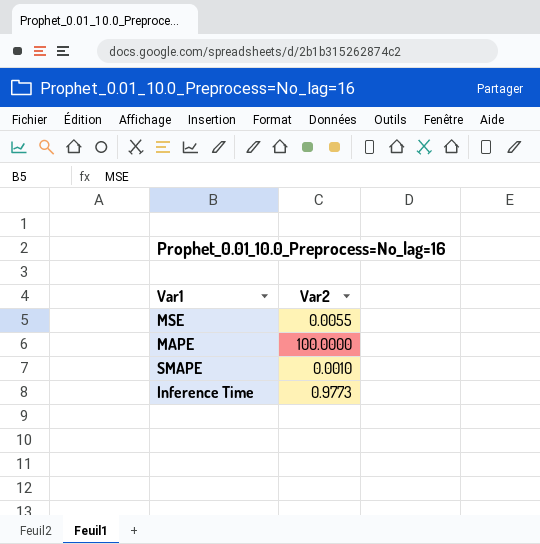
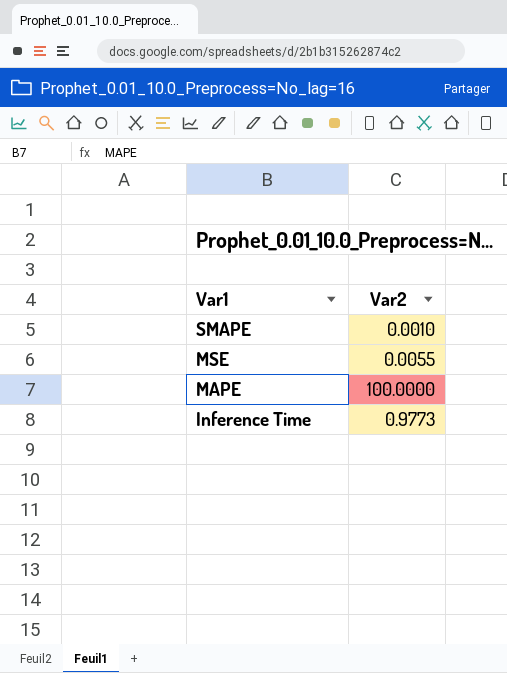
row order: none -> Var1 descending

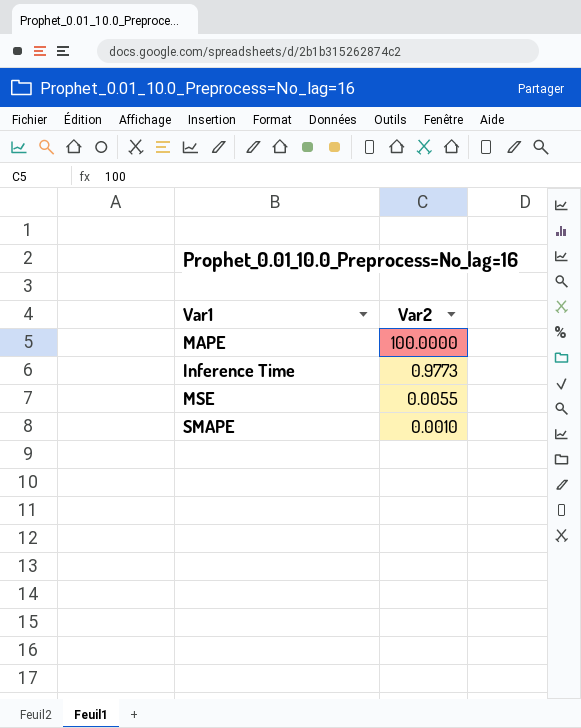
row order: Var1 descending -> Var2 descending

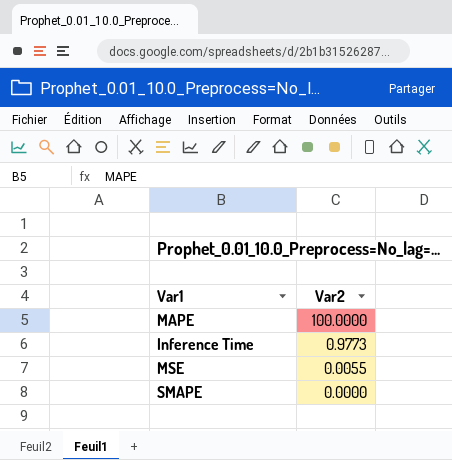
SMAPE | Var2: 0.0010 -> 0.0000

